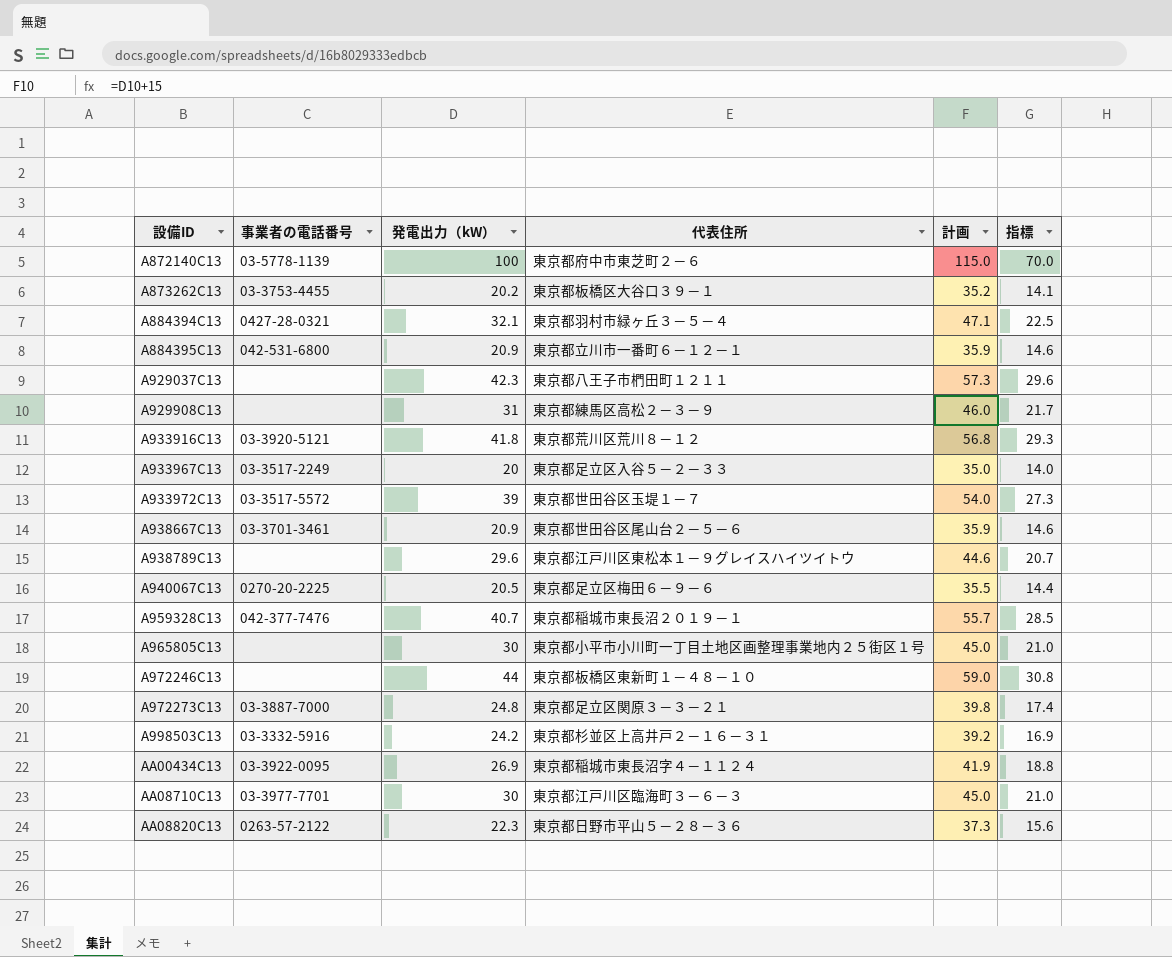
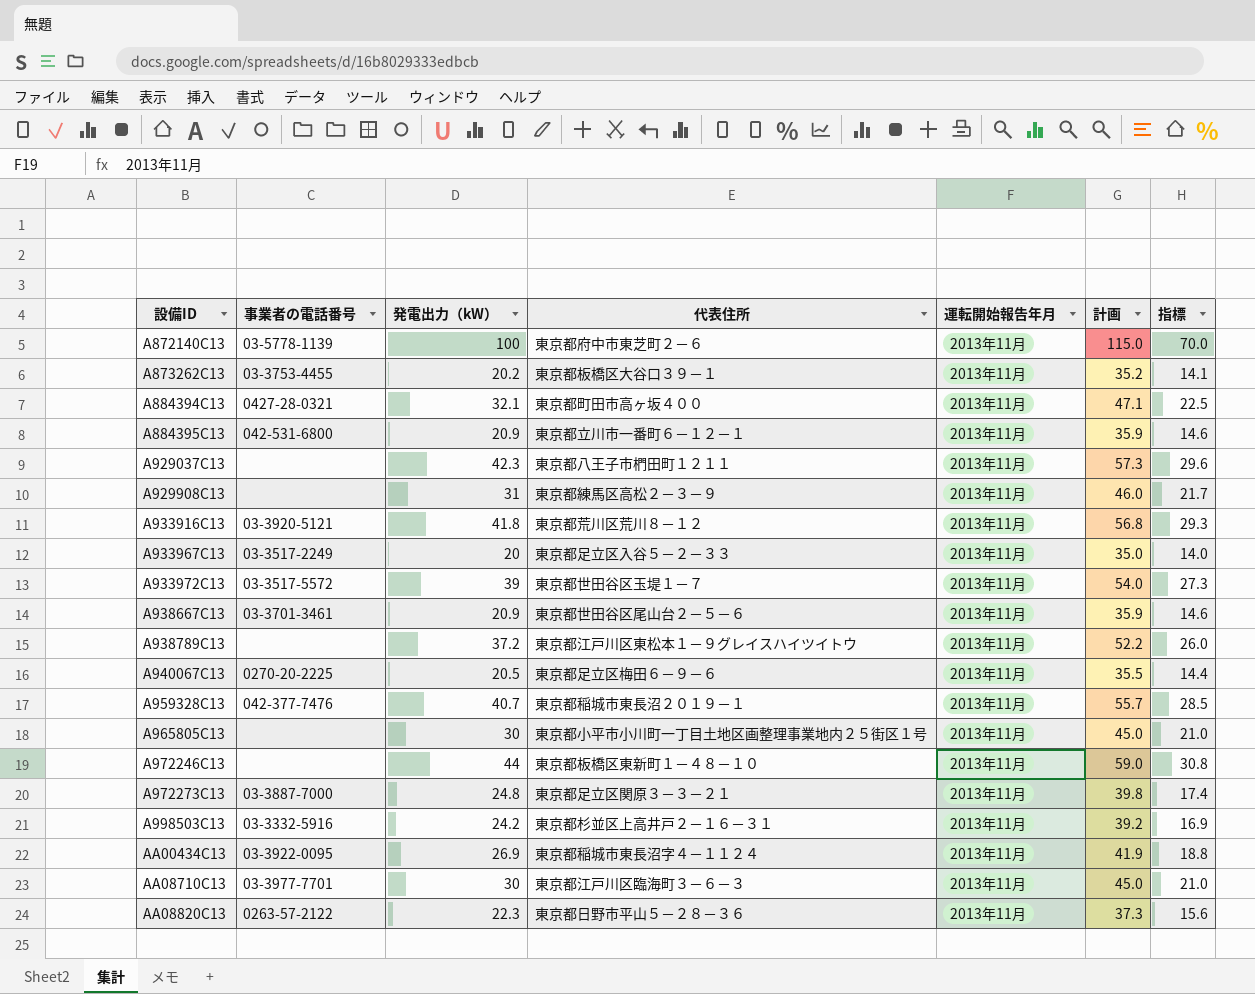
column 運転開始報告年月 | position: none -> 5
A884394C13 | 代表住所: 東京都羽村市緑ヶ丘３－５－４ -> 東京都町田市高ヶ坂４００
A938789C13 | 発電出力（kW）: 29.6 -> 37.2
A938789C13 | 計画: 44.6 -> 52.2
A938789C13 | 指標: 20.7 -> 26.0

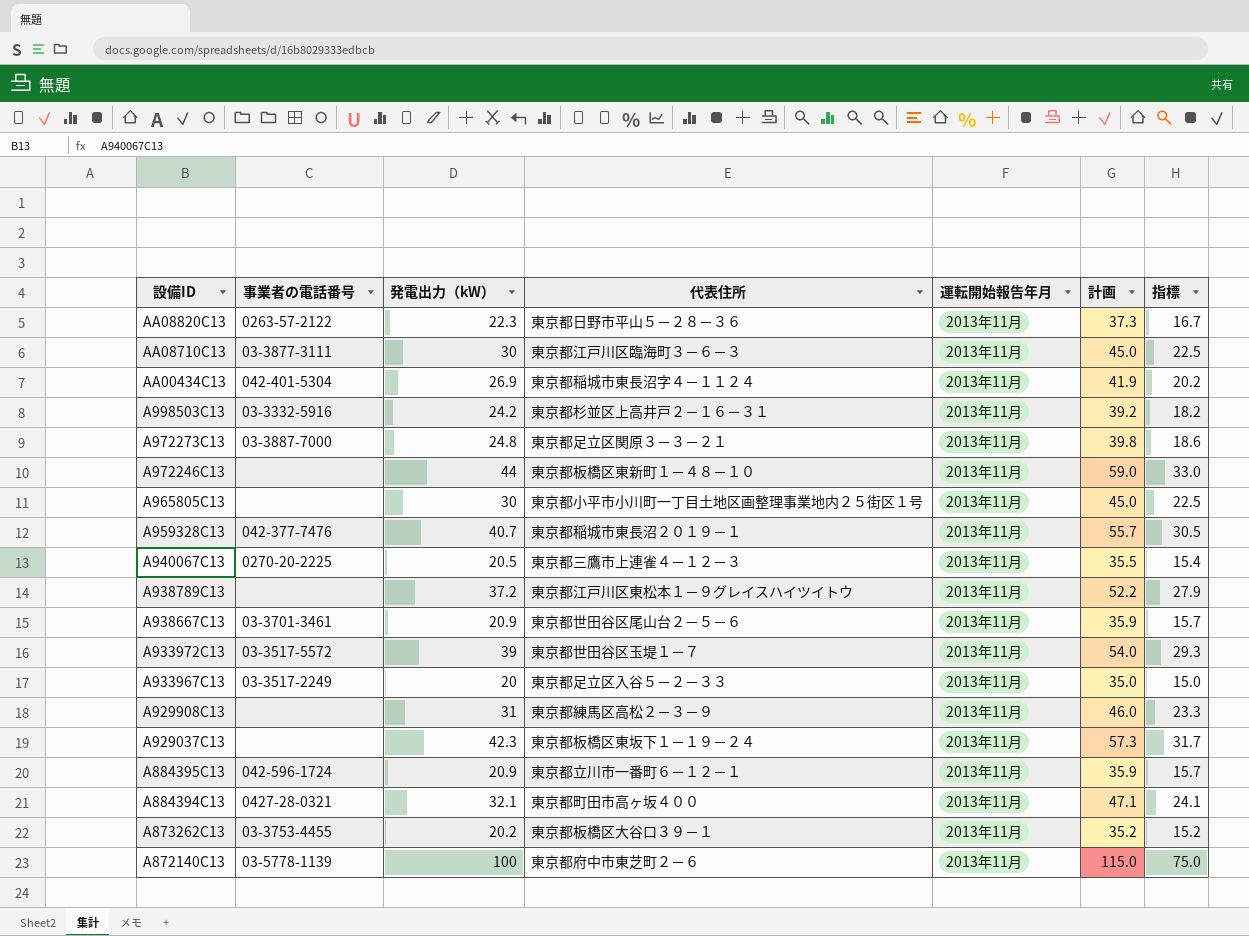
row order: 設備ID ascending -> 設備ID descending
column 指標 | formula: [発電出力（kW）] * 0.7 -> [発電出力（kW）] * 0.75
row A933916C13: 03-3920-5121 | 41.8 | 東京都荒川区荒川８－１２ | 2013年11月 | 56.8 | 29.3 -> none
AA08710C13 | 事業者の電話番号: 03-3977-7701 -> 03-3877-3111
AA00434C13 | 事業者の電話番号: 03-3922-0095 -> 042-401-5304
A940067C13 | 代表住所: 東京都足立区梅田６－９－６ -> 東京都三鷹市上連雀４－１２－３
A929037C13 | 代表住所: 東京都八王子市椚田町１２１１ -> 東京都板橋区東坂下１－１９－２４
A884395C13 | 事業者の電話番号: 042-531-6800 -> 042-596-1724

